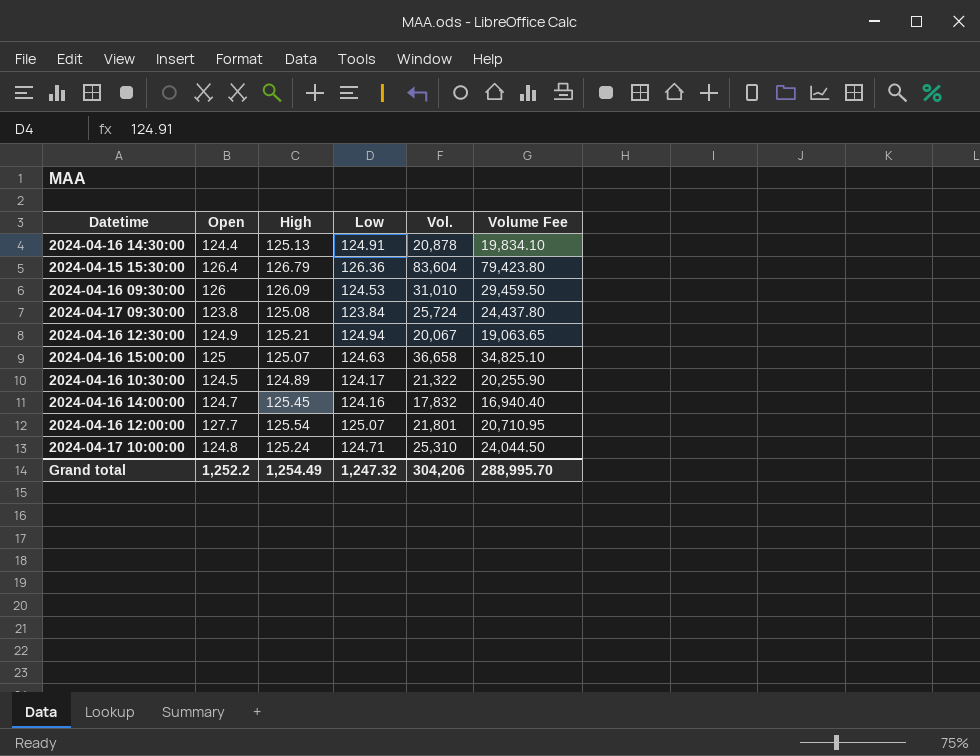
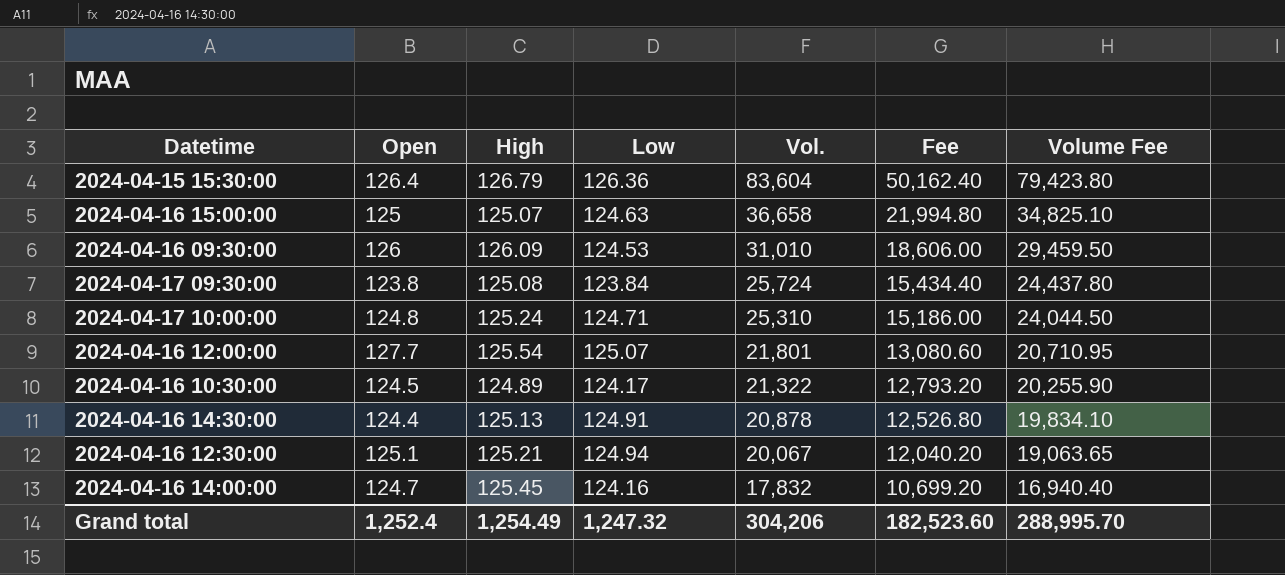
row order: none -> Vol. descending
column Fee | formula: none -> [Vol.] * 0.6
2024-04-16 12:30:00 | Open: 124.9 -> 125.1
Grand total | Open: 1,252.2 -> 1,252.4

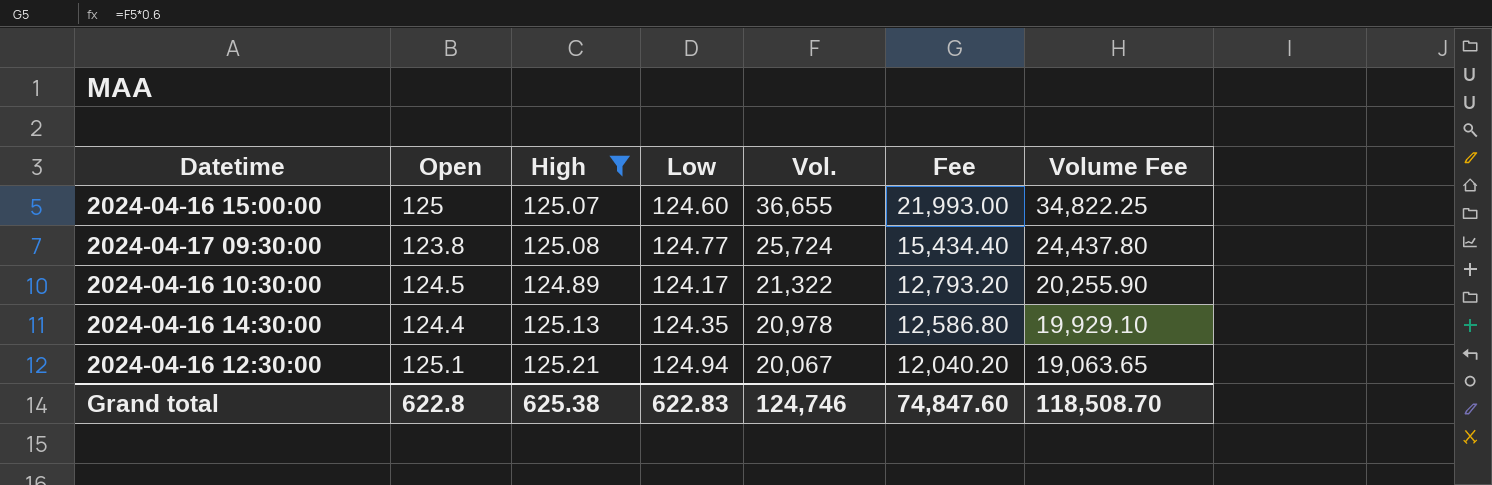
filter: none -> High <= 125.21
2024-04-16 15:00:00 | Low: 124.63 -> 124.60
2024-04-16 15:00:00 | Vol.: 36,658 -> 36,655
2024-04-16 15:00:00 | Fee: 21,994.80 -> 21,993.00
2024-04-16 15:00:00 | Volume Fee: 34,825.10 -> 34,822.25
2024-04-17 09:30:00 | Low: 123.84 -> 124.77
2024-04-16 14:30:00 | Low: 124.91 -> 124.35
2024-04-16 14:30:00 | Vol.: 20,878 -> 20,978
2024-04-16 14:30:00 | Fee: 12,526.80 -> 12,586.80
2024-04-16 14:30:00 | Volume Fee: 19,834.10 -> 19,929.10
Grand total | Open: 1,252.4 -> 622.8
Grand total | High: 1,254.49 -> 625.38
Grand total | Low: 1,247.32 -> 622.83
Grand total | Vol.: 304,206 -> 124,746
Grand total | Fee: 182,523.60 -> 74,847.60
Grand total | Volume Fee: 288,995.70 -> 118,508.70

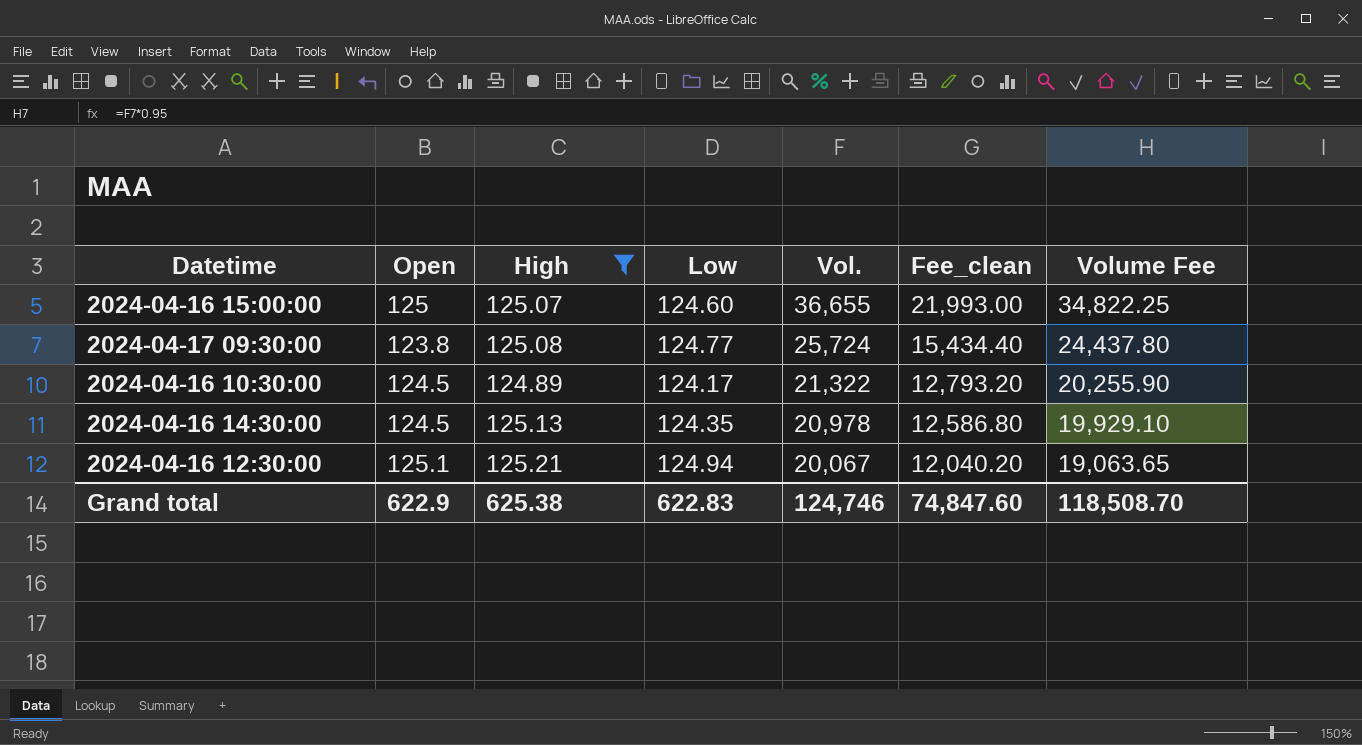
column name: Fee -> Fee_clean
2024-04-16 14:30:00 | Open: 124.4 -> 124.5
Grand total | Open: 622.8 -> 622.9

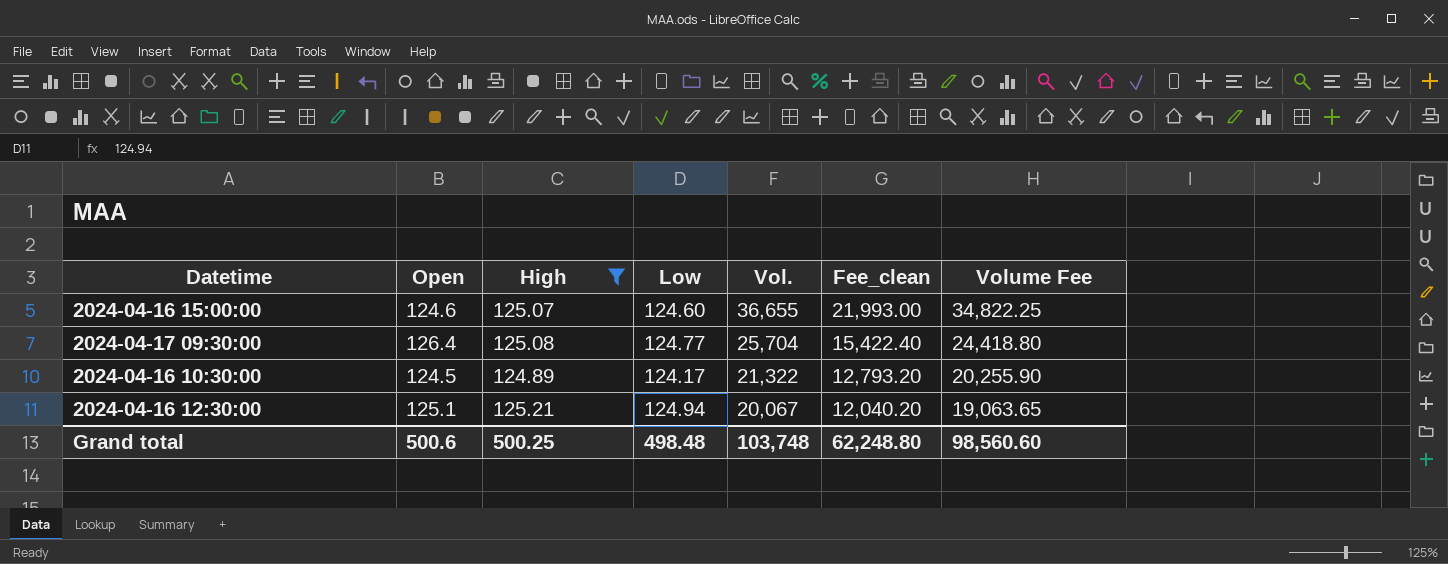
row 2024-04-16 14:30:00: 124.5 | 125.13 | 124.35 | 20,978 | 12,586.80 | 19,929.10 -> none
2024-04-16 15:00:00 | Open: 125 -> 124.6
2024-04-17 09:30:00 | Open: 123.8 -> 126.4
2024-04-17 09:30:00 | Vol.: 25,724 -> 25,704
2024-04-17 09:30:00 | Fee_clean: 15,434.40 -> 15,422.40
2024-04-17 09:30:00 | Volume Fee: 24,437.80 -> 24,418.80
Grand total | Open: 622.9 -> 500.6
Grand total | High: 625.38 -> 500.25
Grand total | Low: 622.83 -> 498.48
Grand total | Vol.: 124,746 -> 103,748
Grand total | Fee_clean: 74,847.60 -> 62,248.80
Grand total | Volume Fee: 118,508.70 -> 98,560.60

